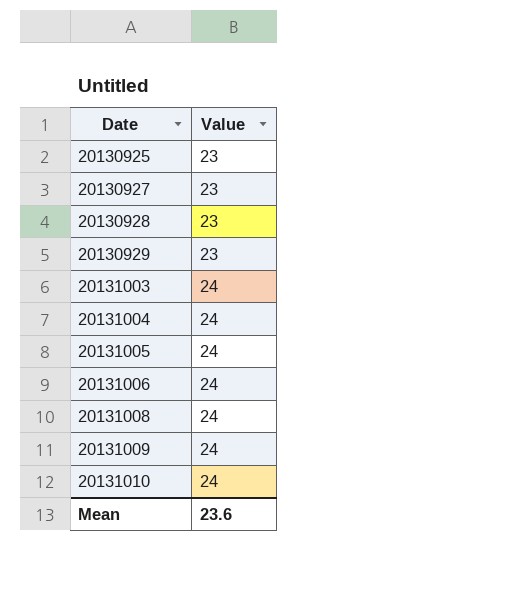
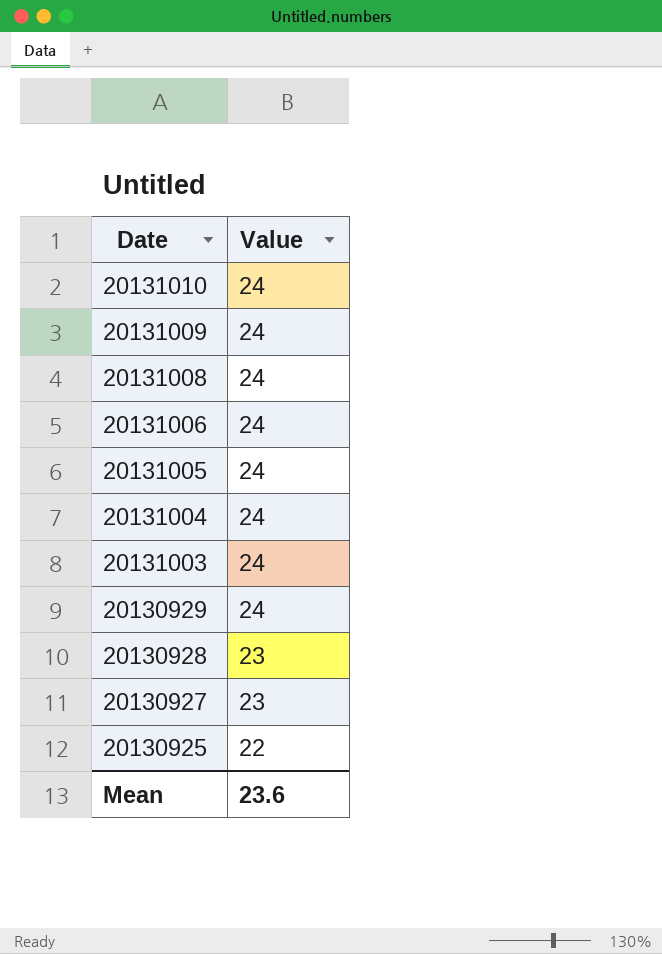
row order: Date ascending -> Date descending
20130929 | Value: 23 -> 24
20130925 | Value: 23 -> 22

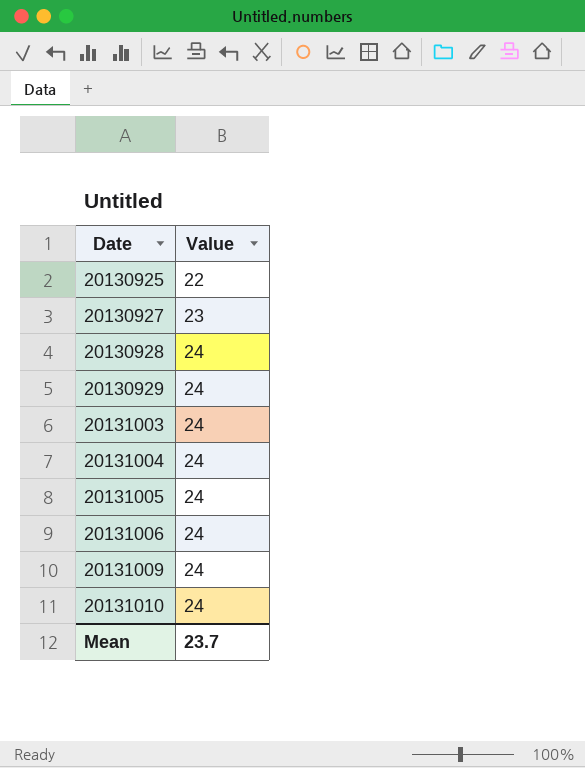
row order: Date descending -> Date ascending
row 20131008: 24 -> none
20130928 | Value: 23 -> 24
Mean | Value: 23.6 -> 23.7

